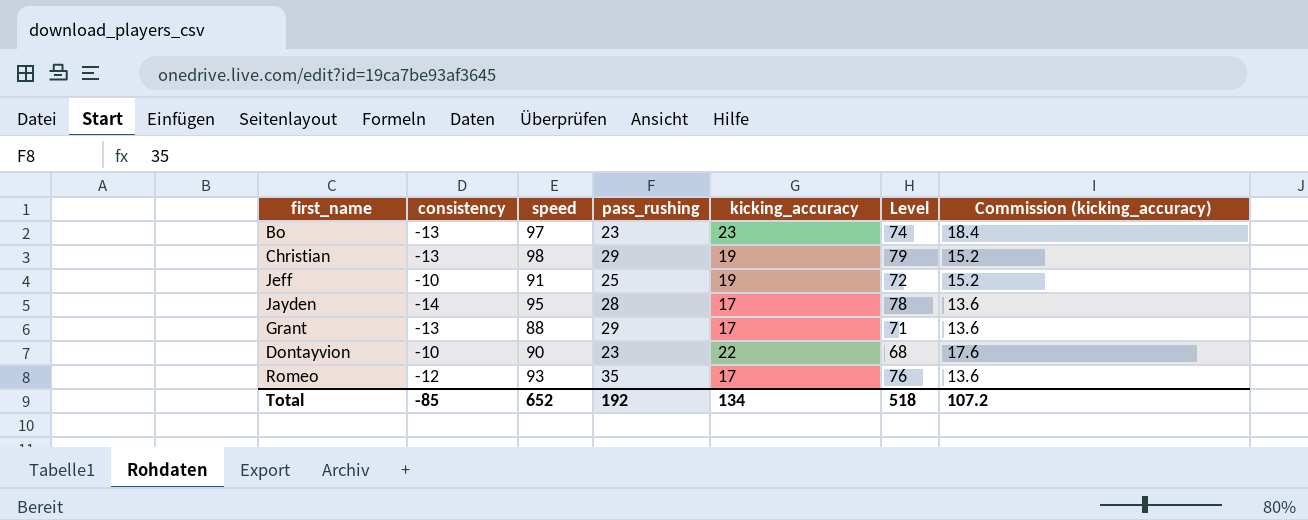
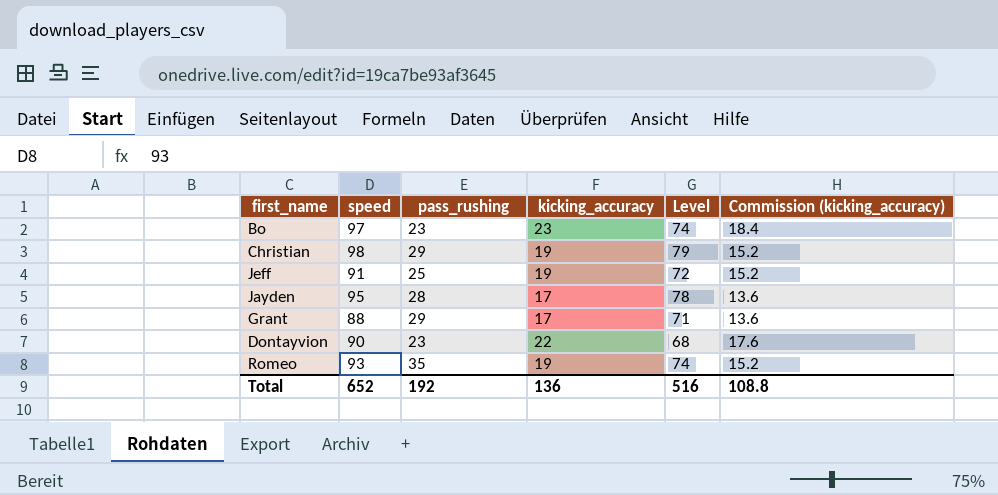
column consistency | position: 2 -> none
Romeo | kicking_accuracy: 17 -> 19
Romeo | Level: 76 -> 74
Romeo | Commission (kicking_accuracy): 13.6 -> 15.2
Total | kicking_accuracy: 134 -> 136
Total | Level: 518 -> 516
Total | Commission (kicking_accuracy): 107.2 -> 108.8

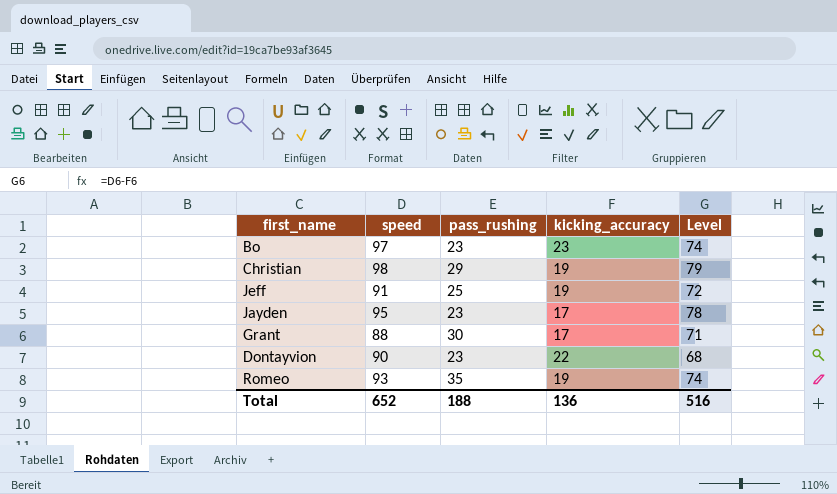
column Commission (kicking_accuracy) | formula: [kicking_accuracy] * 0.8 -> none
Jayden | pass_rushing: 28 -> 23
Grant | pass_rushing: 29 -> 30
Total | pass_rushing: 192 -> 188

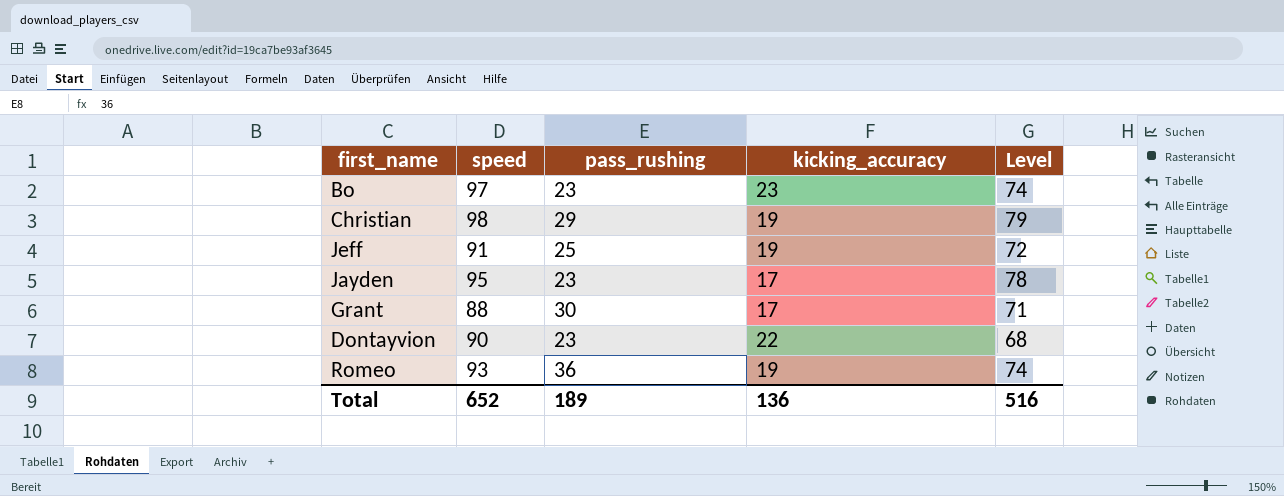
Romeo | pass_rushing: 35 -> 36
Total | pass_rushing: 188 -> 189

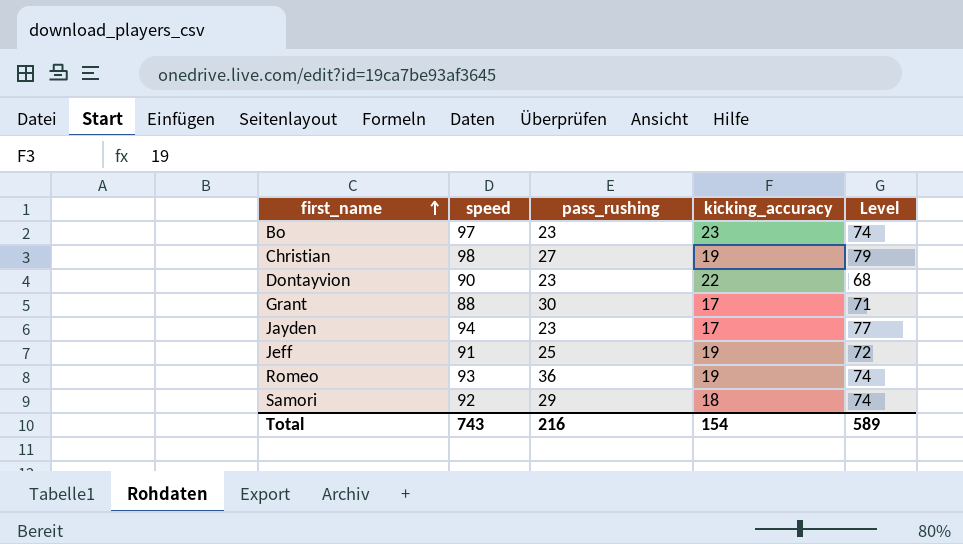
row order: none -> first_name ascending
Christian | pass_rushing: 29 -> 27
Jayden | speed: 95 -> 94
Jayden | Level: 78 -> 77
row Samori: none -> 92 | 29 | 18 | 74
Total | speed: 652 -> 743
Total | pass_rushing: 189 -> 216
Total | kicking_accuracy: 136 -> 154
Total | Level: 516 -> 589

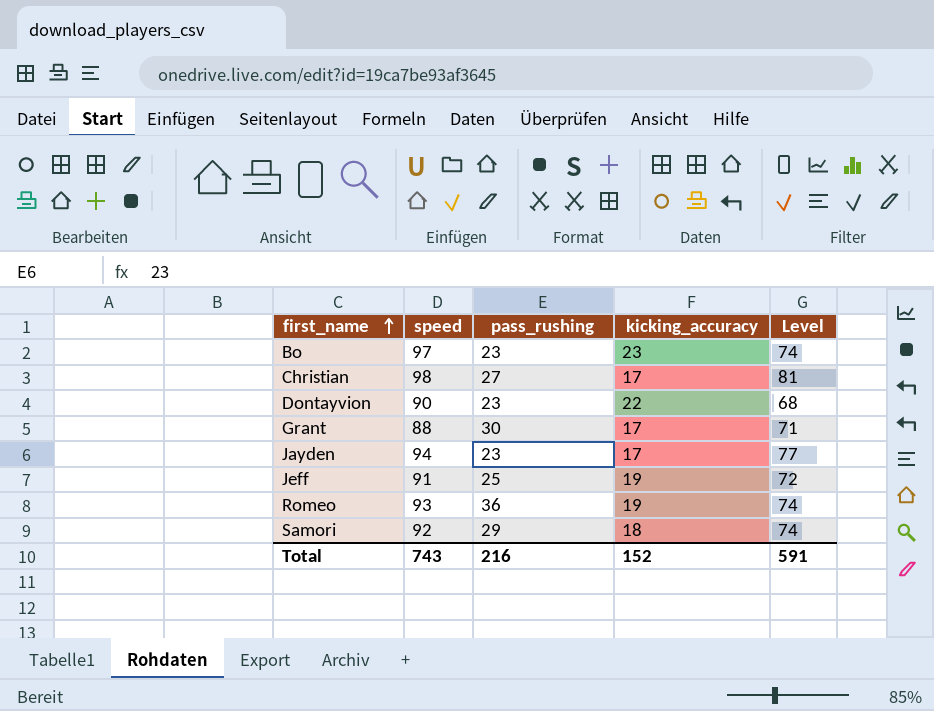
Christian | kicking_accuracy: 19 -> 17
Christian | Level: 79 -> 81
Total | kicking_accuracy: 154 -> 152
Total | Level: 589 -> 591

